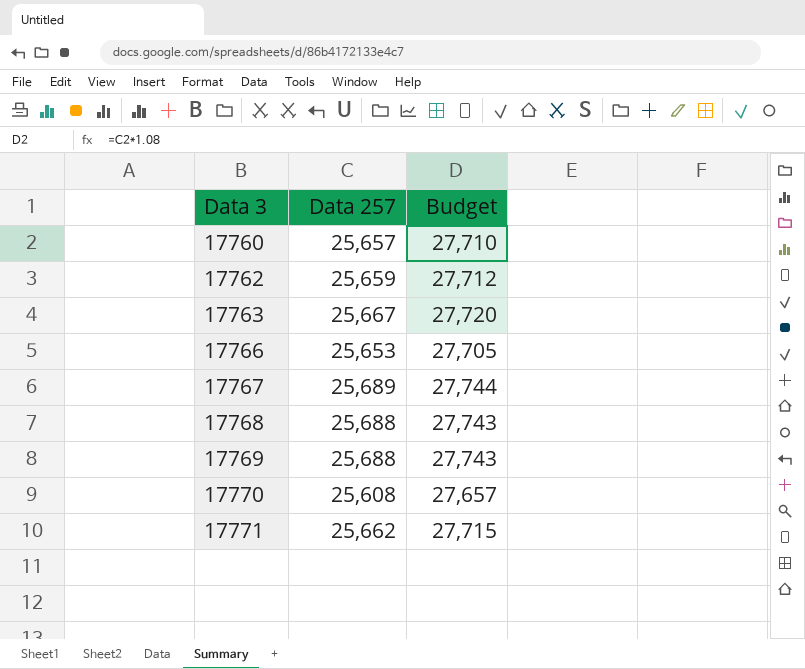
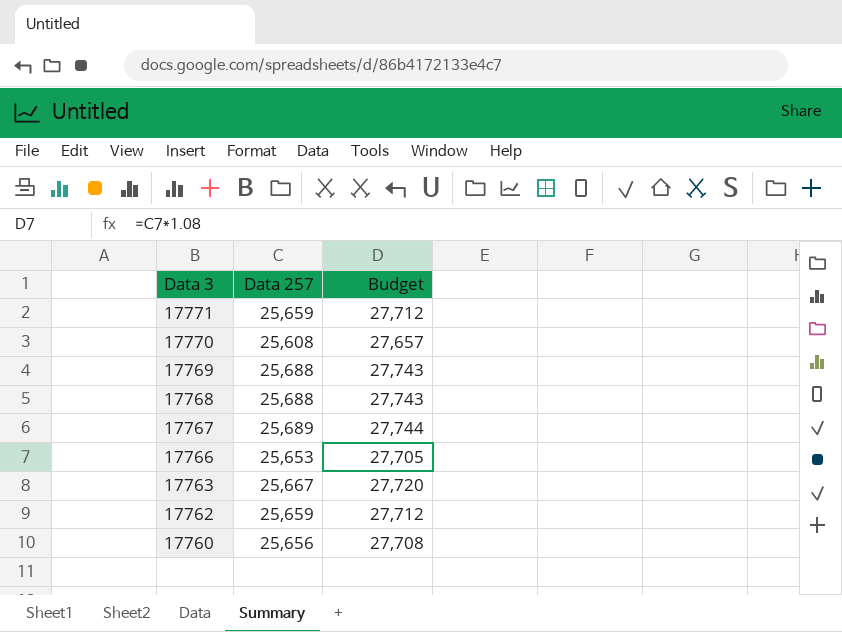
row order: Data 3 ascending -> Data 3 descending
17771 | Data 257: 25,662 -> 25,659
17771 | Budget: 27,715 -> 27,712
17760 | Data 257: 25,657 -> 25,656
17760 | Budget: 27,710 -> 27,708

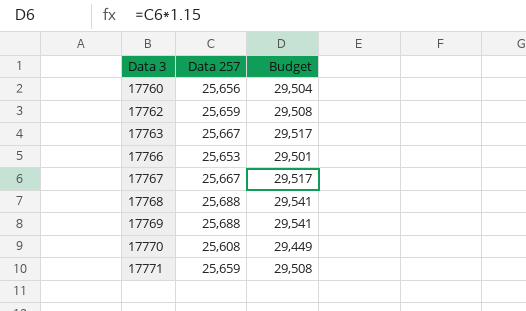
row order: Data 3 descending -> Data 3 ascending
column Budget | formula: [Data 257] * 1.08 -> [Data 257] * 1.15
17767 | Data 257: 25,689 -> 25,667

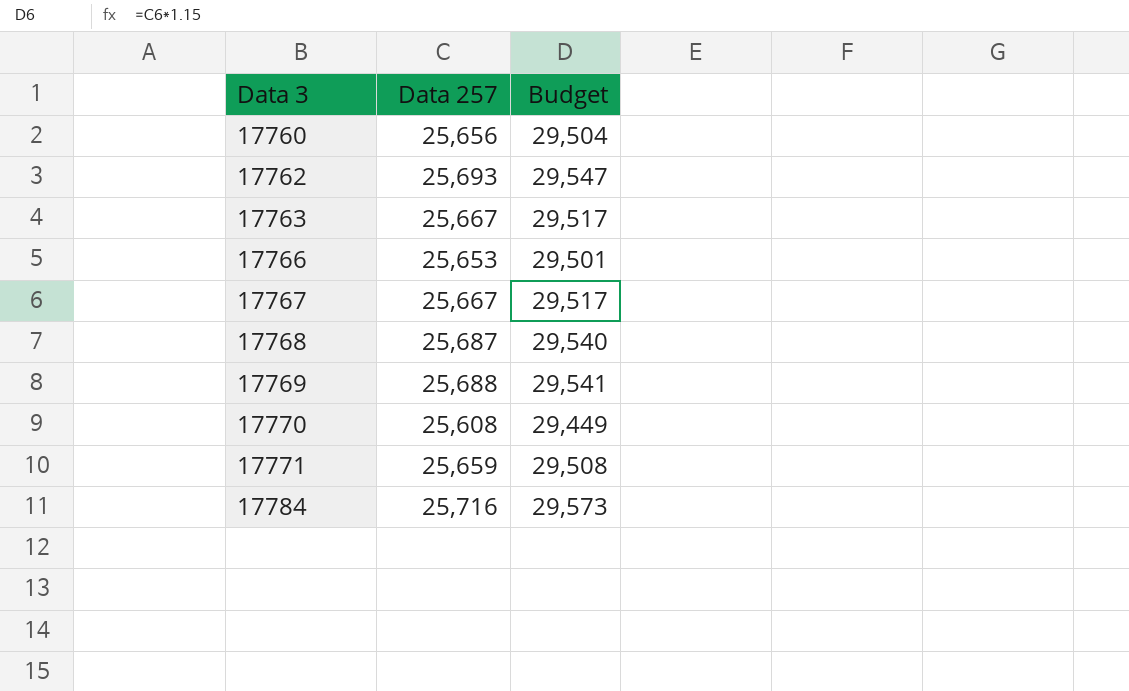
17762 | Data 257: 25,659 -> 25,693
17762 | Budget: 29,508 -> 29,547
17768 | Data 257: 25,688 -> 25,687
17768 | Budget: 29,541 -> 29,540
row 17784: none -> 25,716 | 29,573

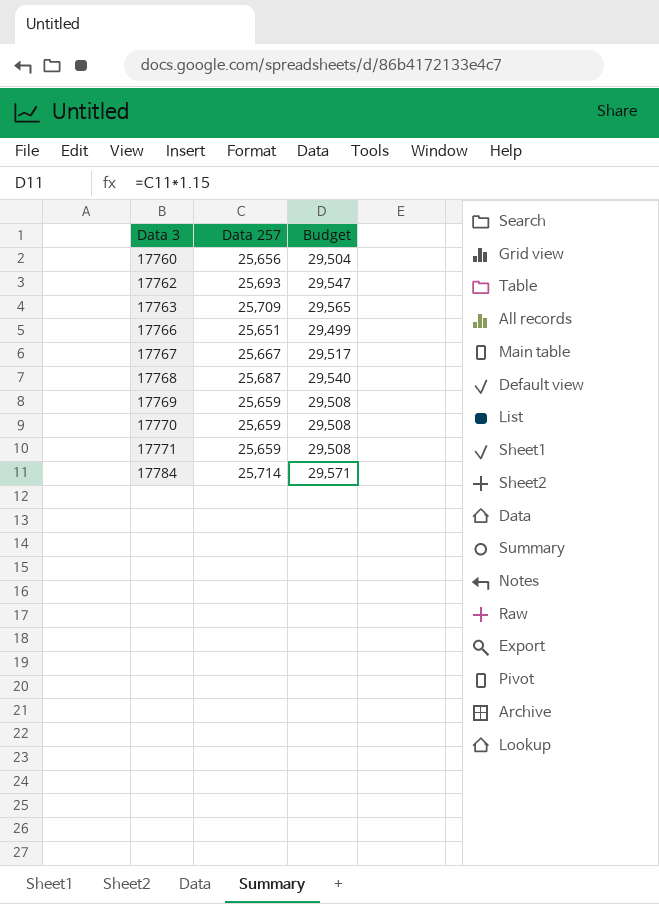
17763 | Data 257: 25,667 -> 25,709
17763 | Budget: 29,517 -> 29,565
17766 | Data 257: 25,653 -> 25,651
17766 | Budget: 29,501 -> 29,499
17769 | Data 257: 25,688 -> 25,659
17769 | Budget: 29,541 -> 29,508
17770 | Data 257: 25,608 -> 25,659
17770 | Budget: 29,449 -> 29,508
17784 | Data 257: 25,716 -> 25,714
17784 | Budget: 29,573 -> 29,571

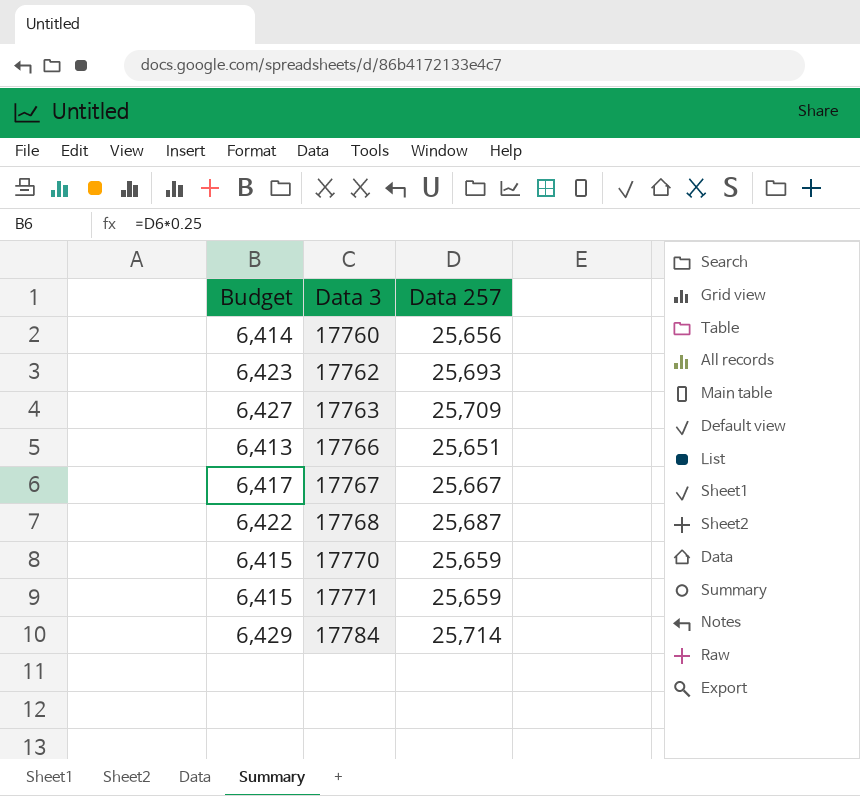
column Budget | formula: [Data 257] * 1.15 -> [Data 257] * 0.25
column Budget | position: 3 -> 1
row 17769: 25,659 | 29,508 -> none

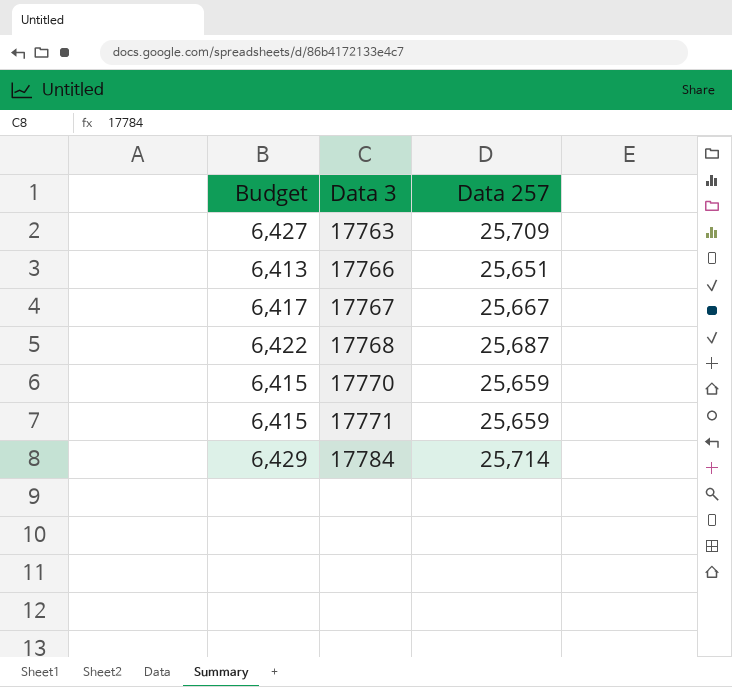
row 17760: 6,414 | 25,656 -> none
row 17762: 6,423 | 25,693 -> none

